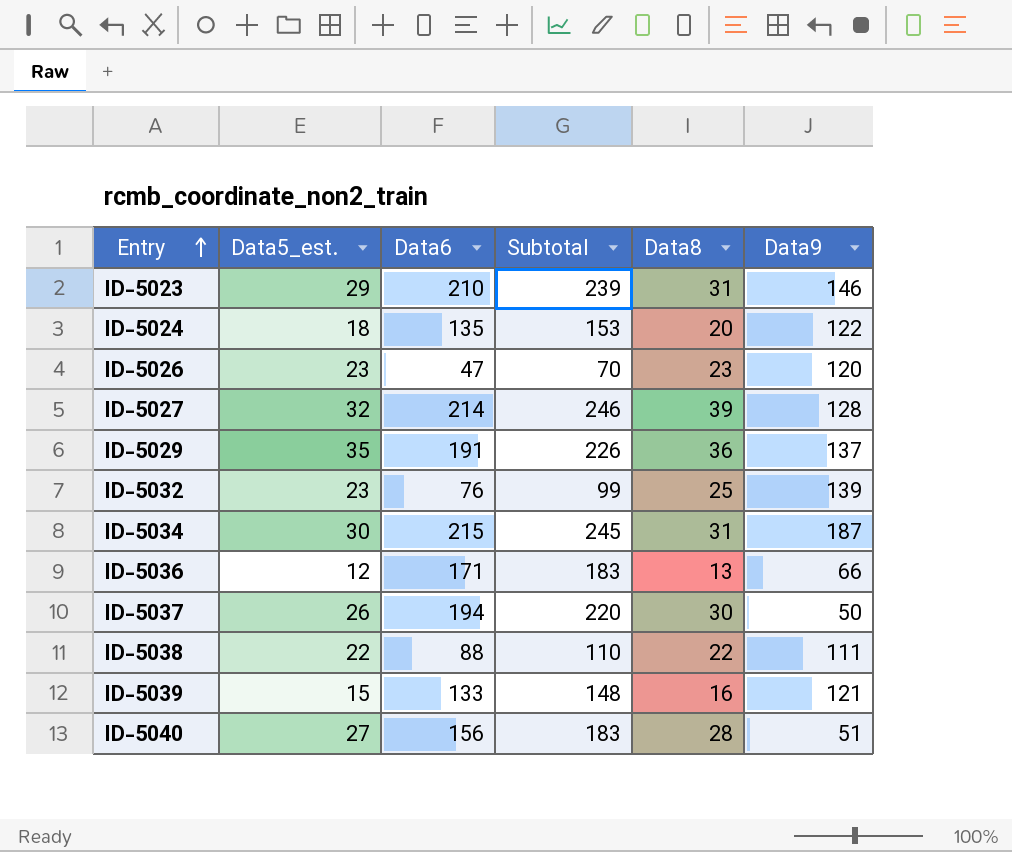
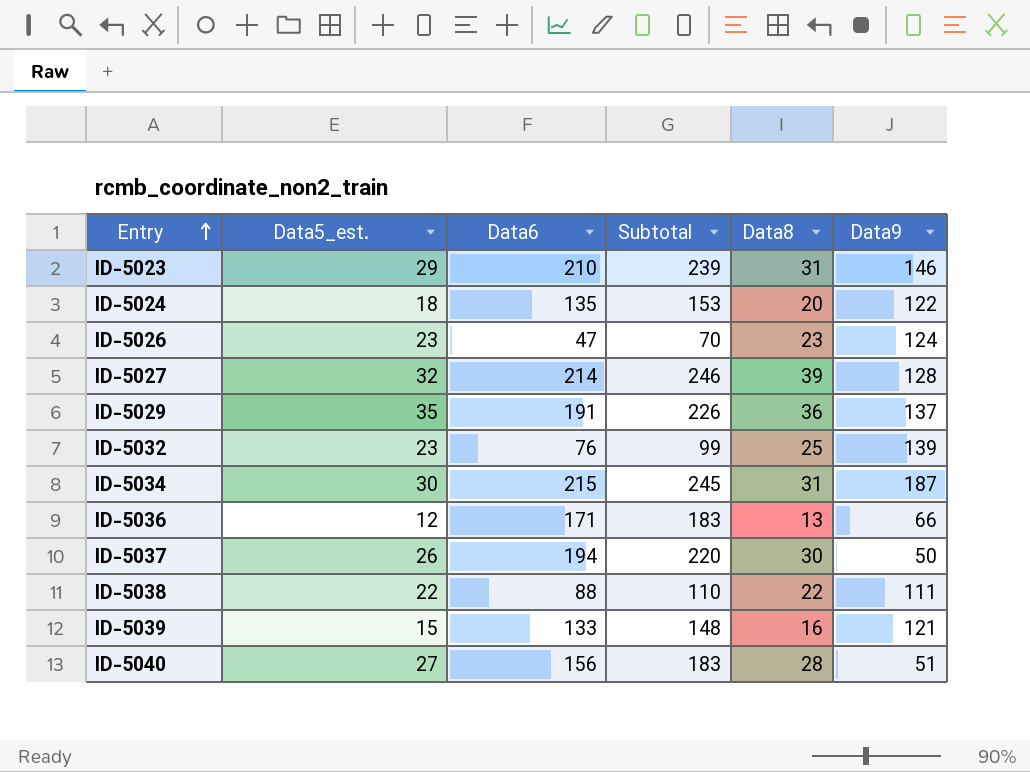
ID-5026 | Data9: 120 -> 124

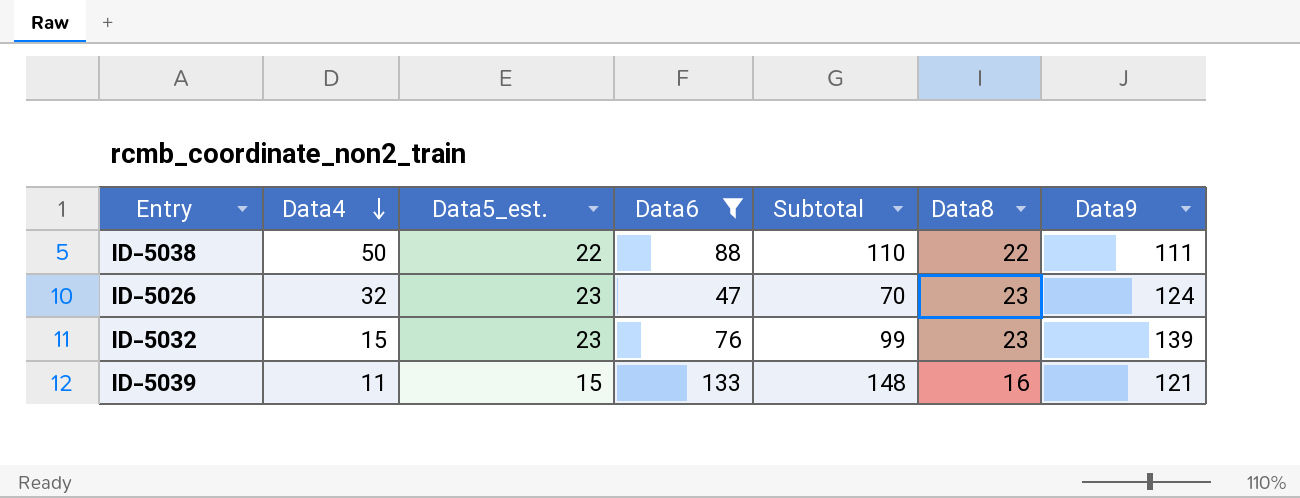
filter: none -> Data6 <= 133
row order: Entry ascending -> Data4 descending
column Data4 | position: none -> 2
ID-5032 | Data8: 25 -> 23

